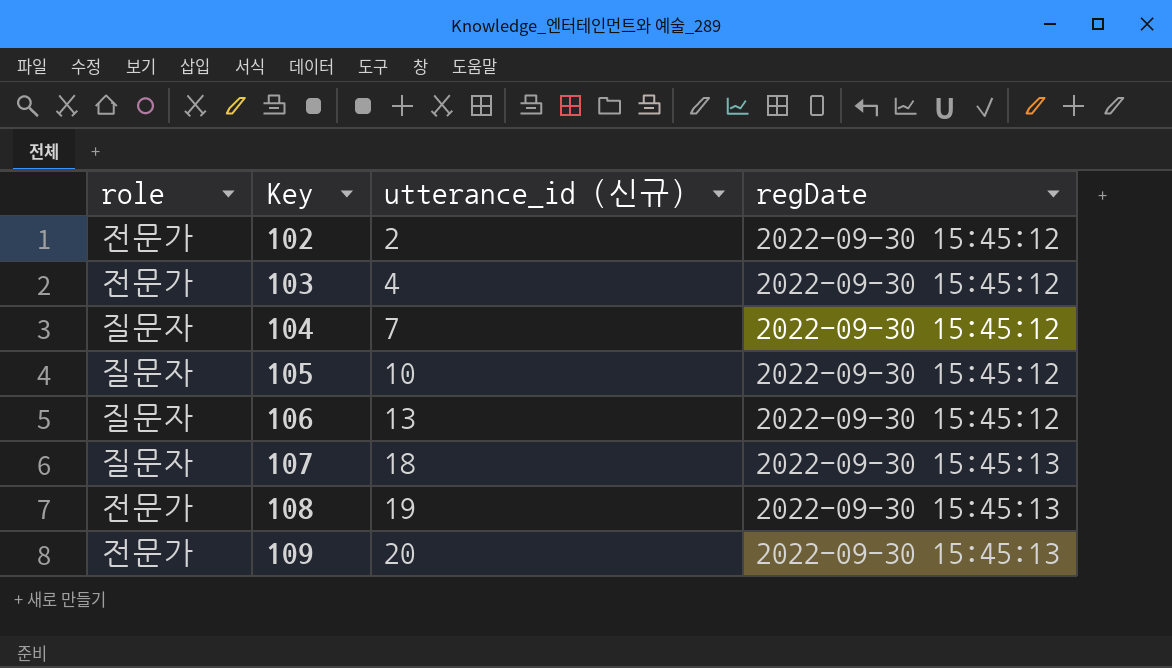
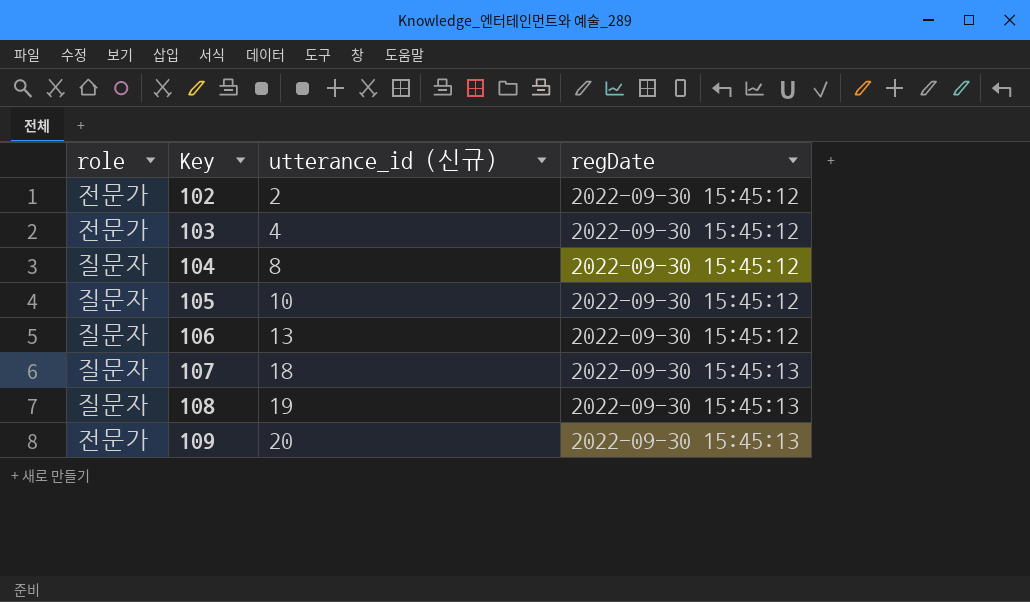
104 | utterance_id (신규): 7 -> 8
108 | role: 전문가 -> 질문자

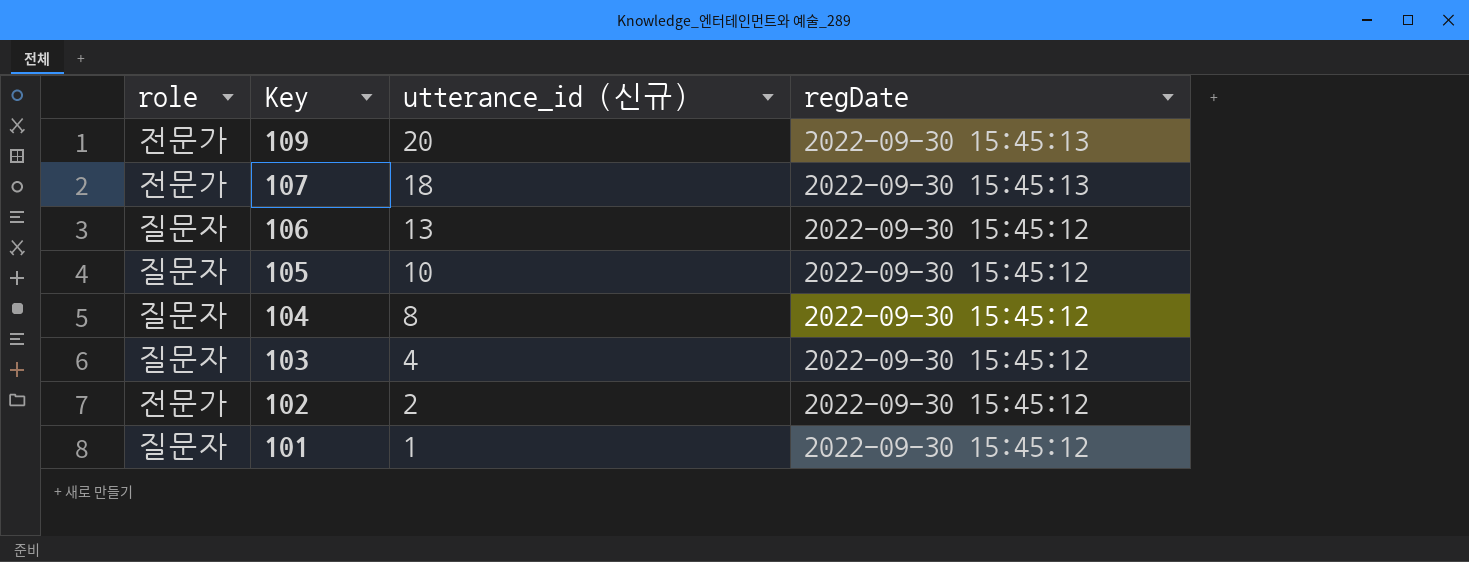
row order: Key ascending -> Key descending
row 108: 질문자 | 19 | 2022-09-30 15:45:13 -> none
107 | role: 질문자 -> 전문가
103 | role: 전문가 -> 질문자
row 101: none -> 질문자 | 1 | 2022-09-30 15:45:12

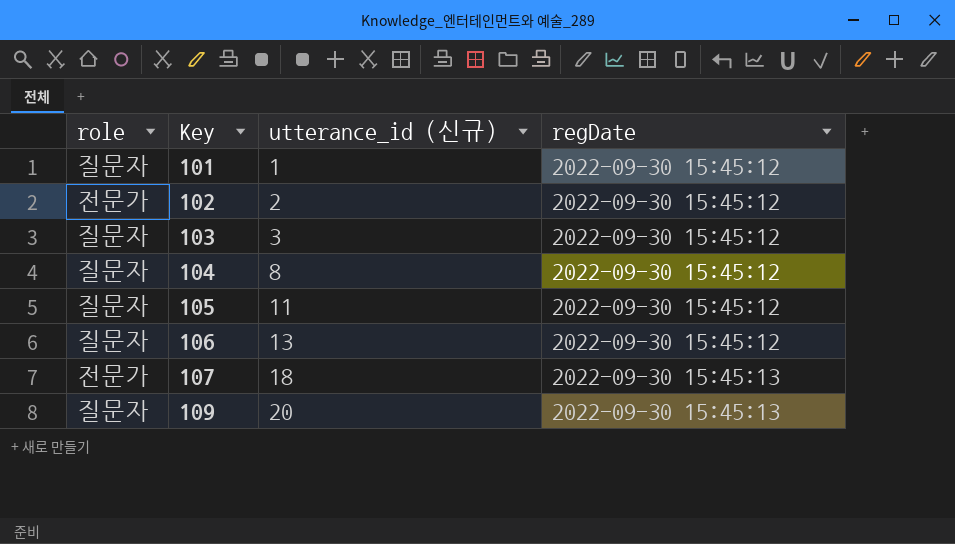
row order: Key descending -> Key ascending
103 | utterance_id (신규): 4 -> 3
105 | utterance_id (신규): 10 -> 11
109 | role: 전문가 -> 질문자

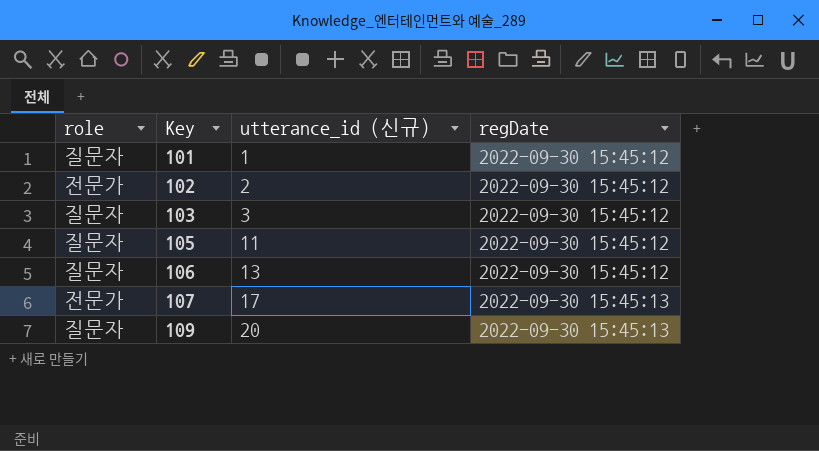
row 104: 질문자 | 8 | 2022-09-30 15:45:12 -> none
107 | utterance_id (신규): 18 -> 17

